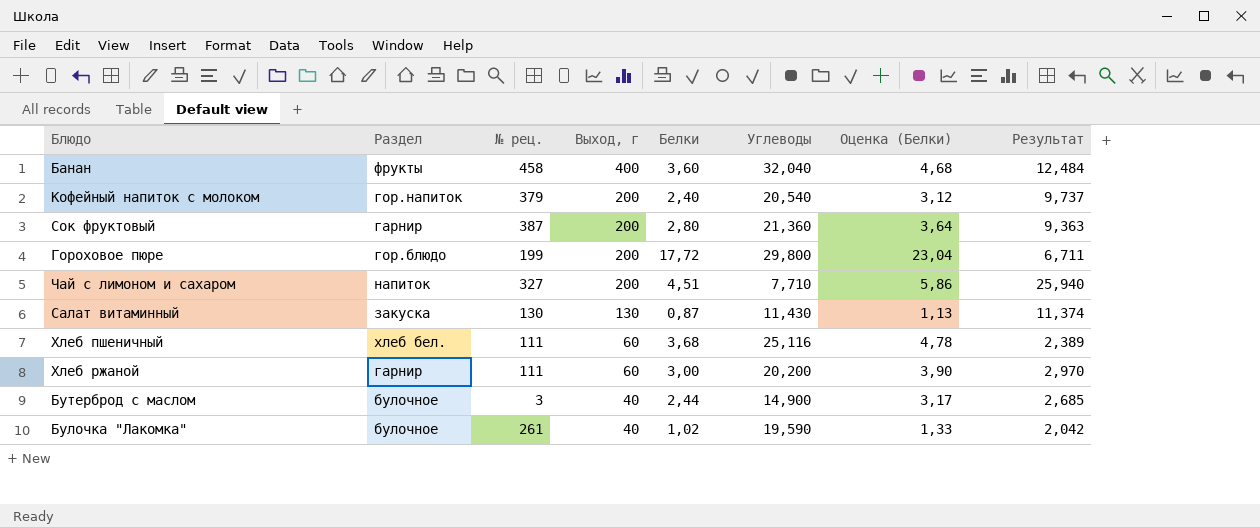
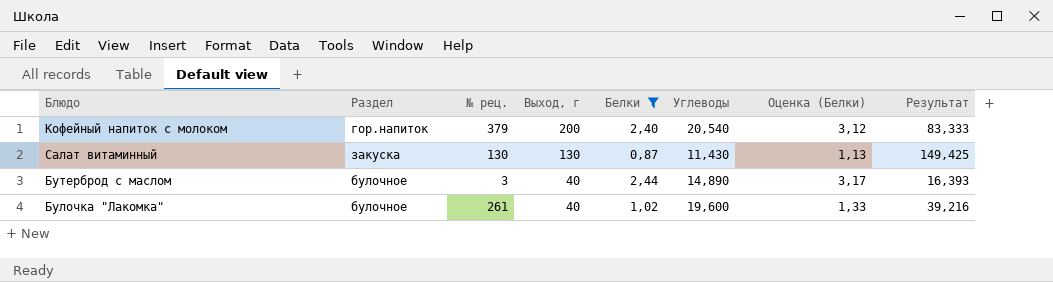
filter: none -> Белки <= 2,44
column Результат | formula: [Выход, г] / [Углеводы] -> [Выход, г] / [Белки]
Бутерброд с маслом | Углеводы: 14,900 -> 14,890
Булочка "Лакомка" | Углеводы: 19,590 -> 19,600

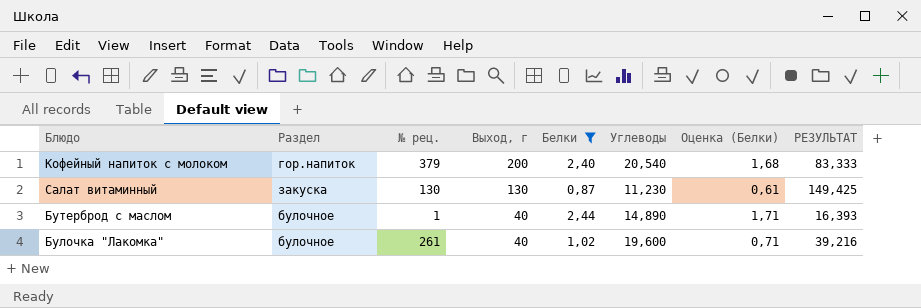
column Оценка (Белки) | formula: [Белки] * 1,3 -> [Белки] * 0,7
column name: Результат -> РЕЗУЛЬТАТ
Салат витаминный | Углеводы: 11,430 -> 11,230
Бутерброд с маслом | № рец.: 3 -> 1

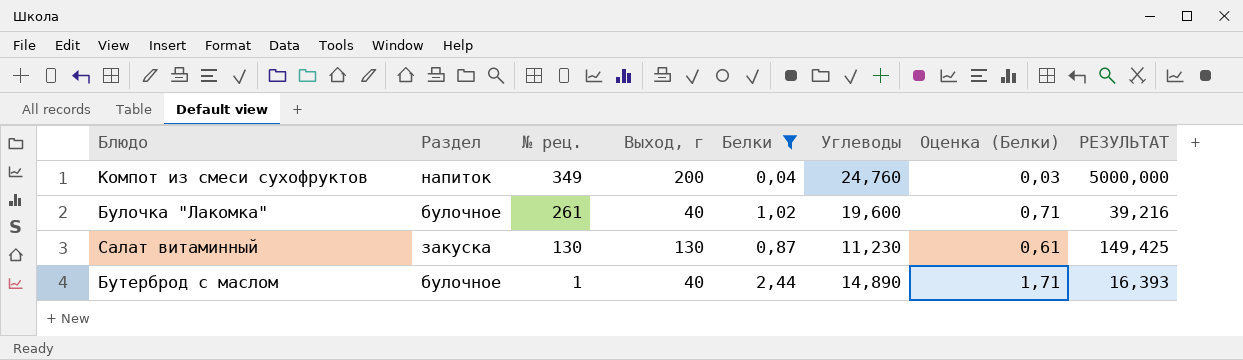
row order: Выход, г descending -> № рец. descending
row Кофейный напиток с молоком: гор.напиток | 379 | 200 | 2,40 | 20,540 | 1,68 | 83,333 -> none
row Компот из смеси сухофруктов: none -> напиток | 349 | 200 | 0,04 | 24,760 | 0,03 | 5000,000

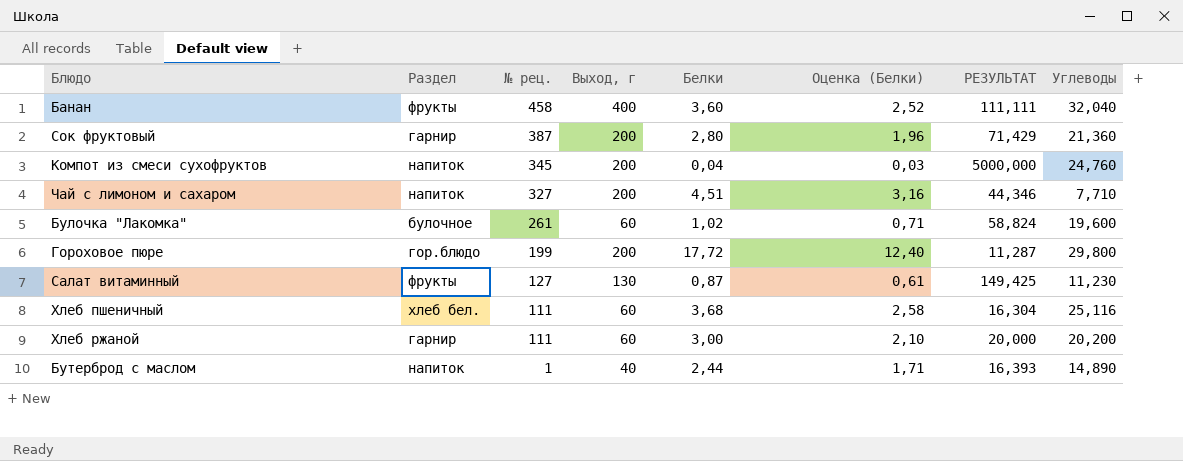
filter: Белки <= 2,44 -> none
column Углеводы | position: 6 -> 8
Компот из смеси сухофруктов | № рец.: 349 -> 345
Булочка "Лакомка" | Выход, г: 40 -> 60
Булочка "Лакомка" | РЕЗУЛЬТАТ: 39,216 -> 58,824
Салат витаминный | Раздел: закуска -> фрукты
Салат витаминный | № рец.: 130 -> 127
Бутерброд с маслом | Раздел: булочное -> напиток

